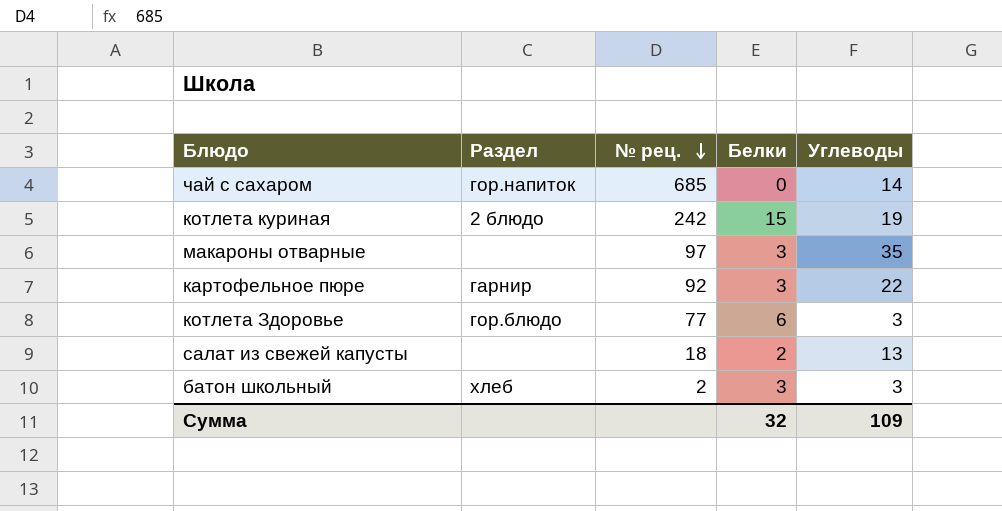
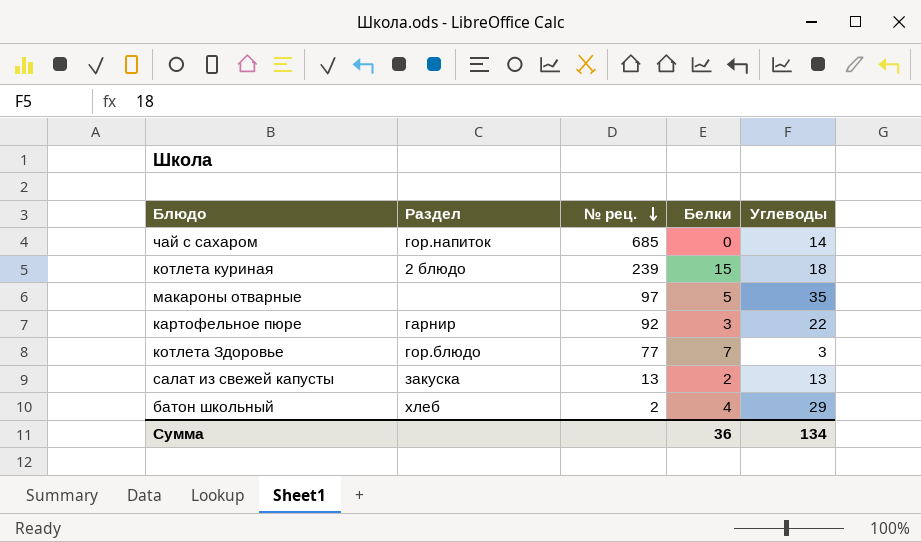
котлета куриная | № рец.: 242 -> 239
котлета куриная | Углеводы: 19 -> 18
макароны отварные | Белки: 3 -> 5
котлета Здоровье | Белки: 6 -> 7
салат из свежей капусты | Раздел: none -> закуска
салат из свежей капусты | № рец.: 18 -> 13
батон школьный | Белки: 3 -> 4
батон школьный | Углеводы: 3 -> 29
Сумма | Белки: 32 -> 36
Сумма | Углеводы: 109 -> 134

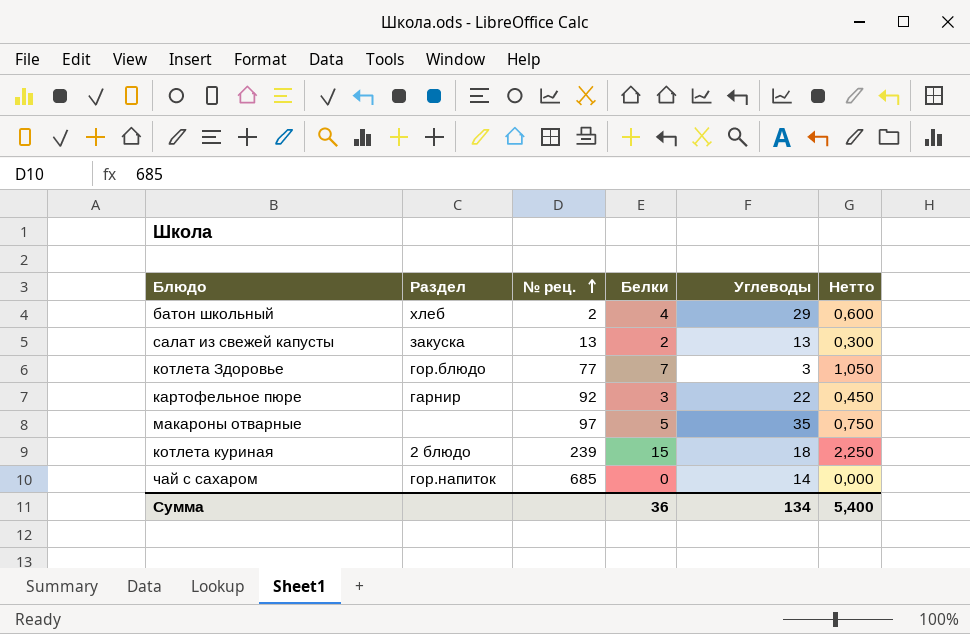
row order: № рец. descending -> № рец. ascending
column Нетто | formula: none -> [Белки] * 0,15

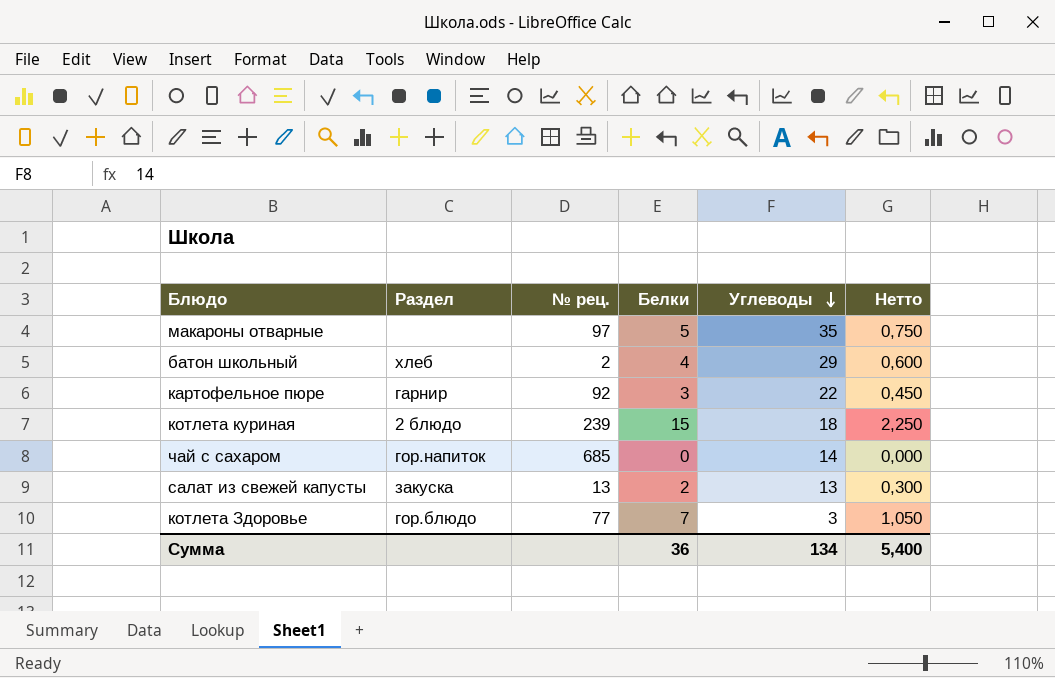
row order: № рец. ascending -> Углеводы descending

